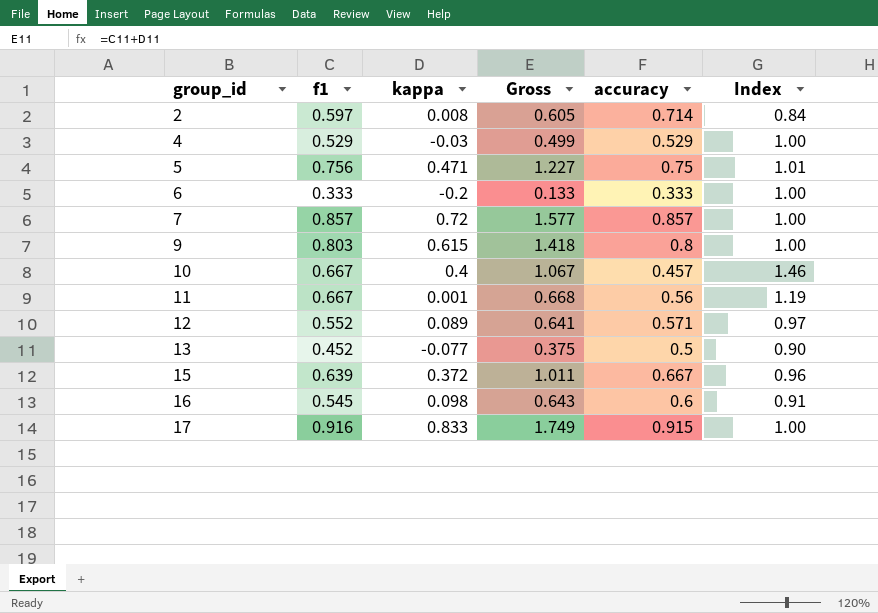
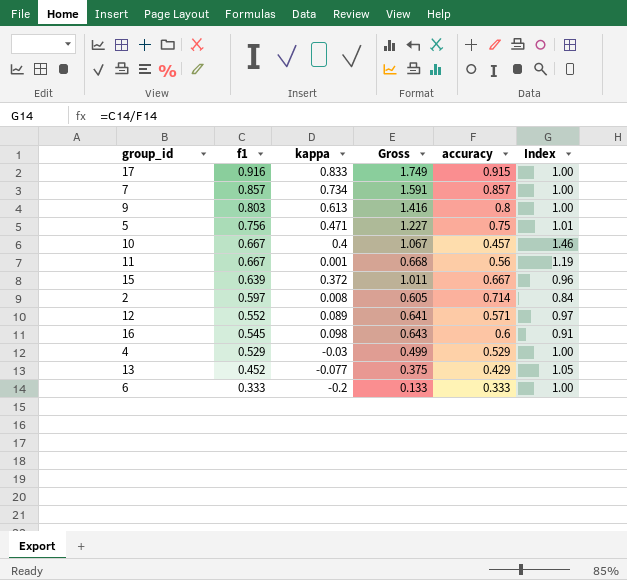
row order: group_id ascending -> f1 descending
7 | kappa: 0.72 -> 0.734
7 | Gross: 1.577 -> 1.591
9 | kappa: 0.615 -> 0.613
9 | Gross: 1.418 -> 1.416
13 | accuracy: 0.5 -> 0.429
13 | Index: 0.90 -> 1.05

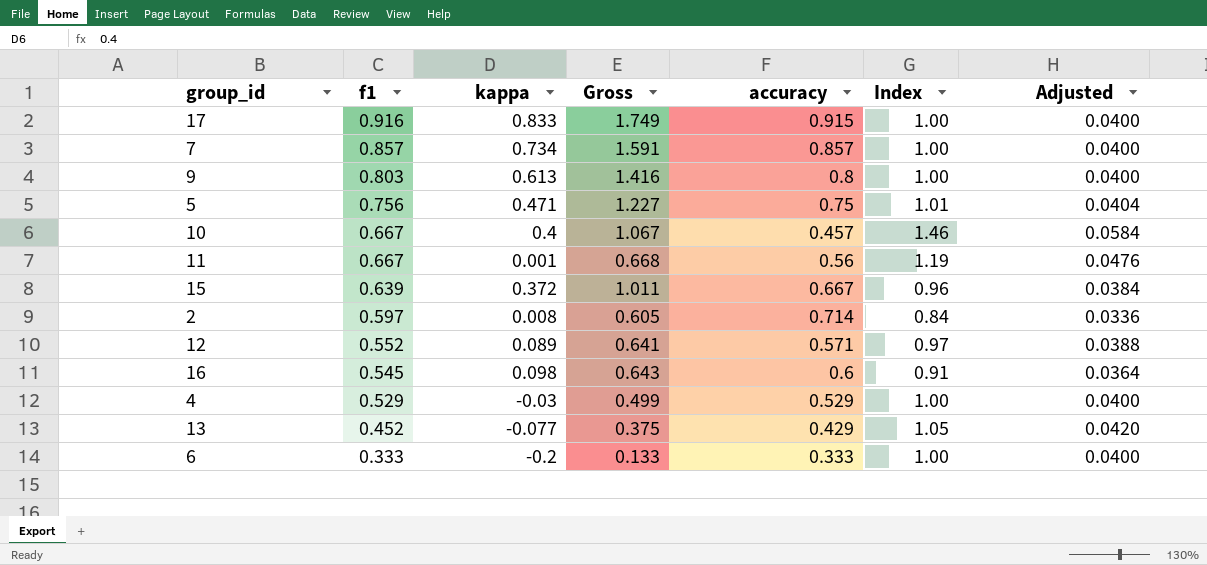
column Adjusted | formula: none -> [Index] * 0.04

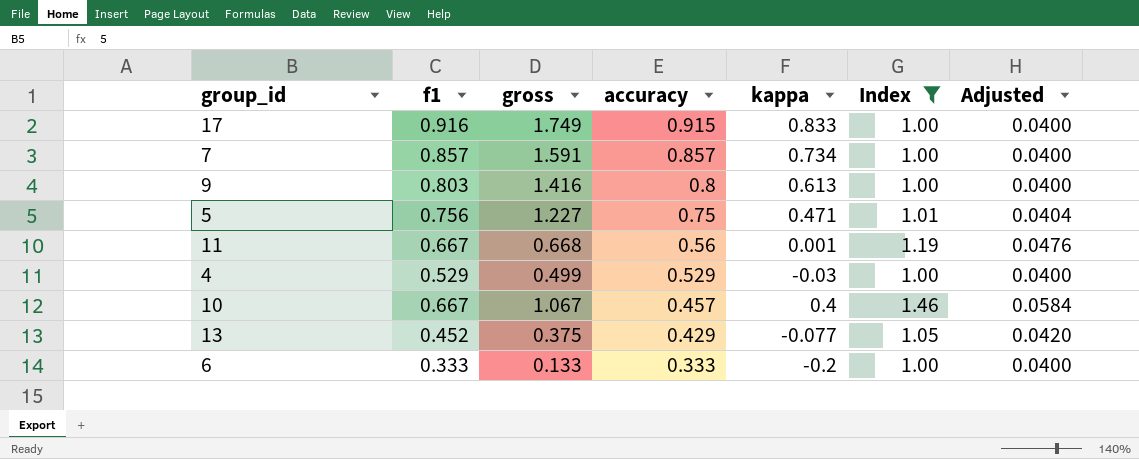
filter: none -> Index >= 1.00
row order: f1 descending -> accuracy descending
column name: Gross -> gross
column kappa | position: 3 -> 5

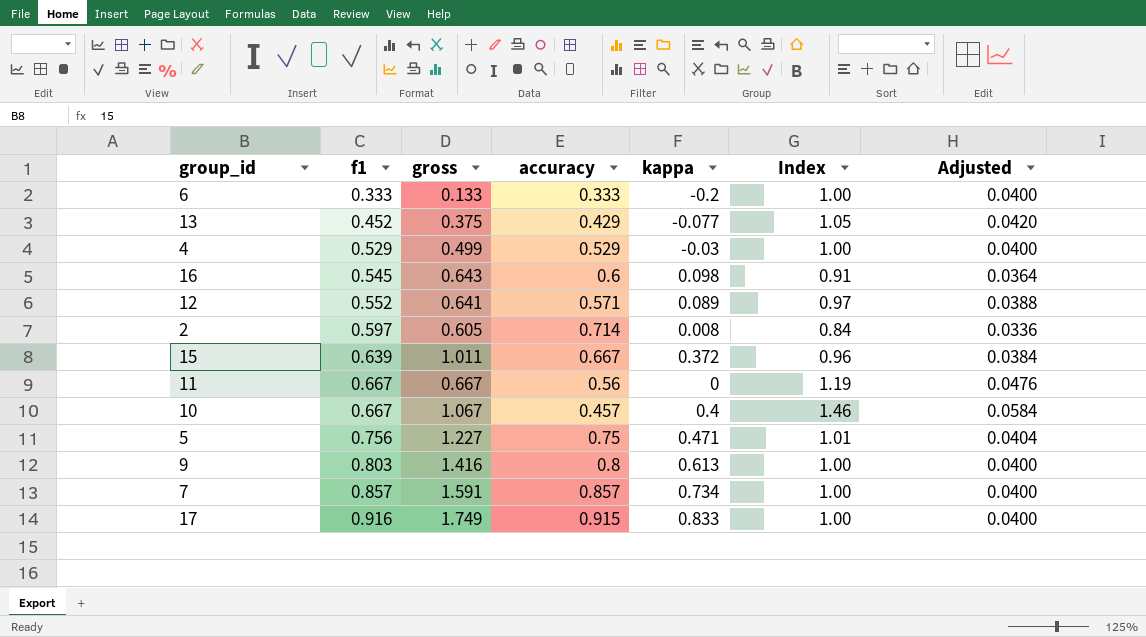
filter: Index >= 1.00 -> none
row order: accuracy descending -> f1 ascending
11 | gross: 0.668 -> 0.667
11 | kappa: 0.001 -> 0

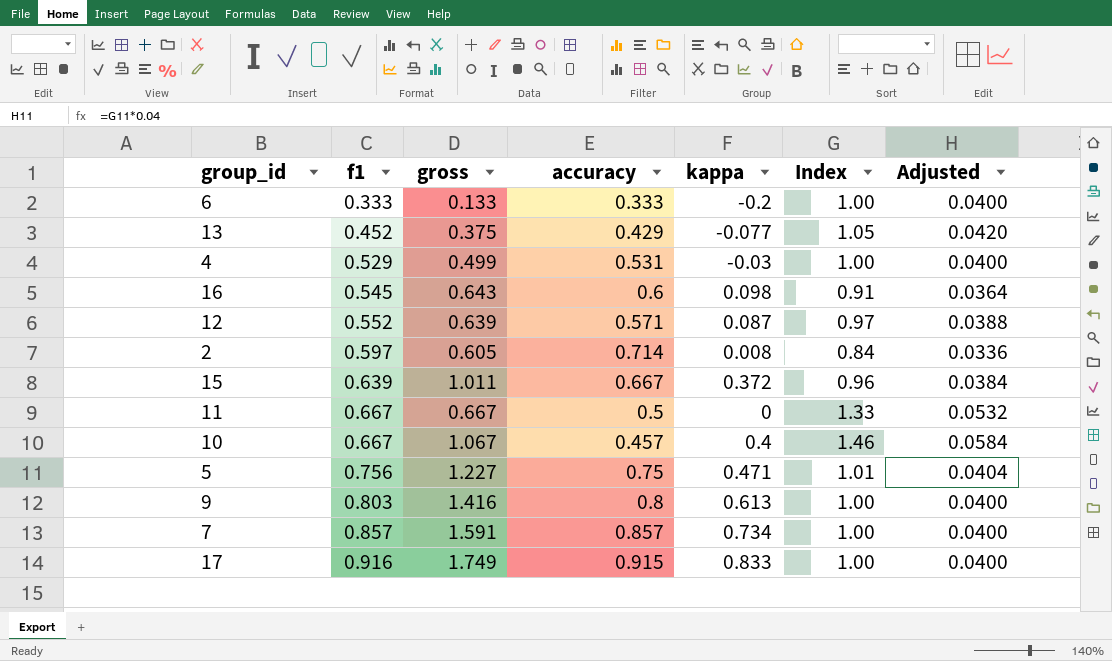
4 | accuracy: 0.529 -> 0.531
12 | gross: 0.641 -> 0.639
12 | kappa: 0.089 -> 0.087
11 | accuracy: 0.56 -> 0.5
11 | Index: 1.19 -> 1.33
11 | Adjusted: 0.0476 -> 0.0532

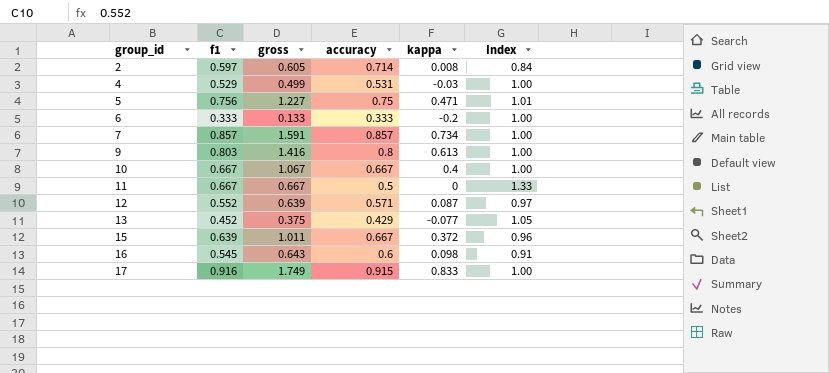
row order: f1 ascending -> group_id ascending
column Adjusted | formula: [Index] * 0.04 -> none
10 | accuracy: 0.457 -> 0.667
10 | Index: 1.46 -> 1.00

